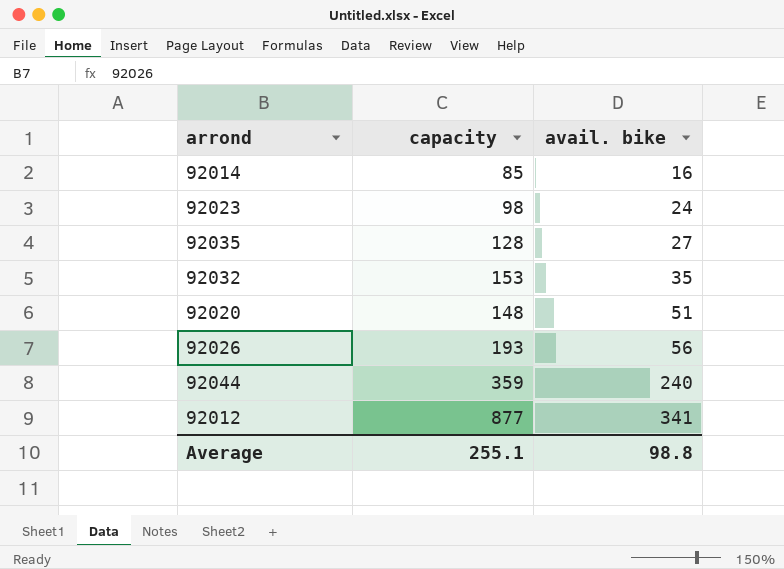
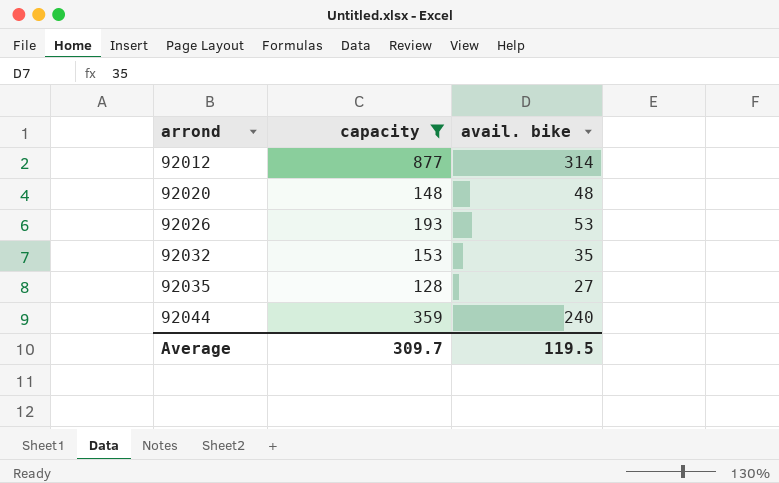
filter: none -> capacity >= 128
row order: avail. bike ascending -> arrond ascending
92012 | avail. bike: 341 -> 314
92020 | avail. bike: 51 -> 48
92026 | avail. bike: 56 -> 53
Average | capacity: 255.1 -> 309.7
Average | avail. bike: 98.8 -> 119.5

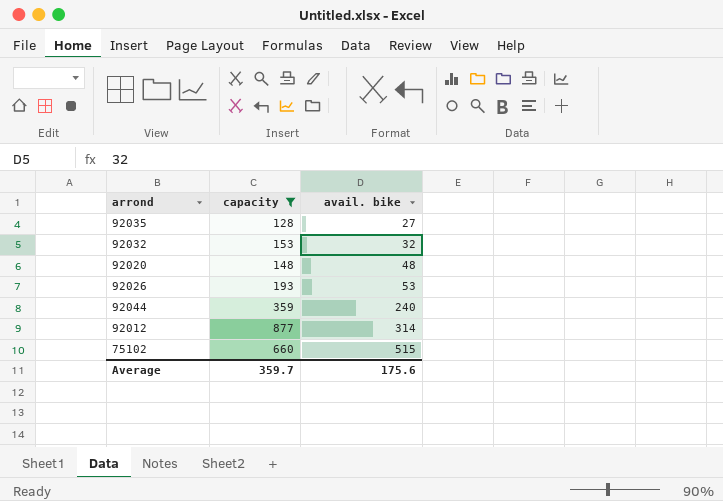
row order: arrond ascending -> avail. bike ascending
92032 | avail. bike: 35 -> 32
row 75102: none -> 660 | 515
Average | capacity: 309.7 -> 359.7
Average | avail. bike: 119.5 -> 175.6

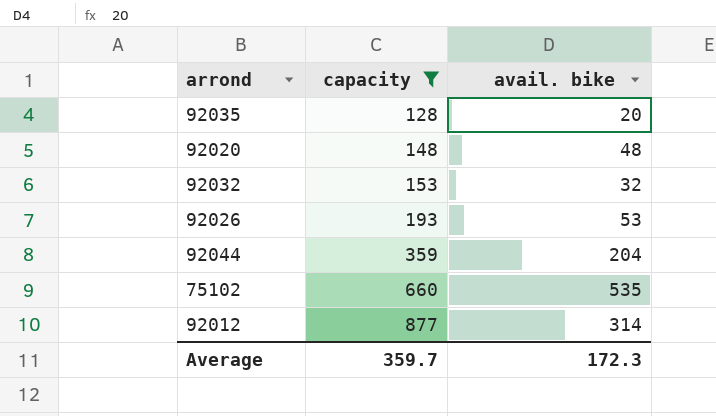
row order: avail. bike ascending -> capacity ascending
92035 | avail. bike: 27 -> 20
92044 | avail. bike: 240 -> 204
75102 | avail. bike: 515 -> 535
Average | avail. bike: 175.6 -> 172.3

